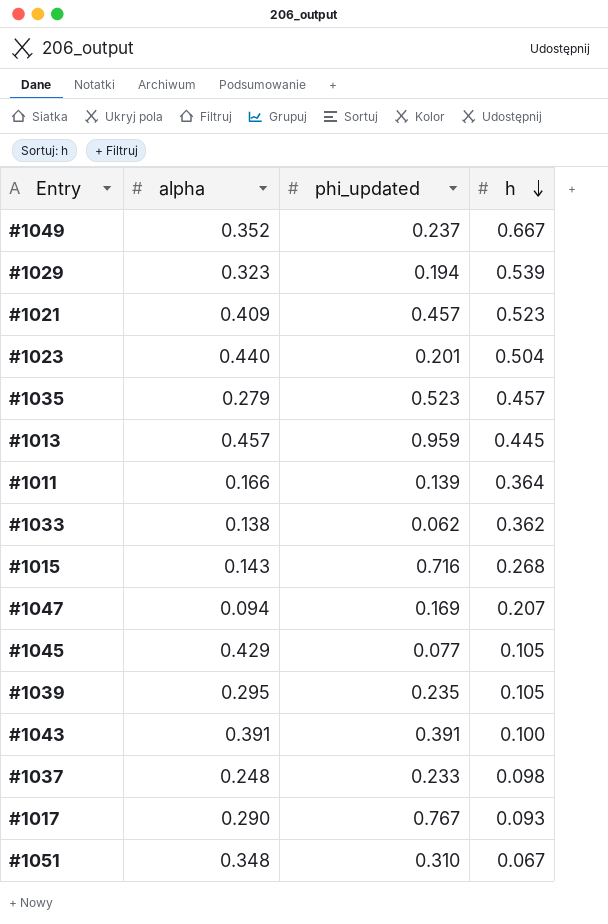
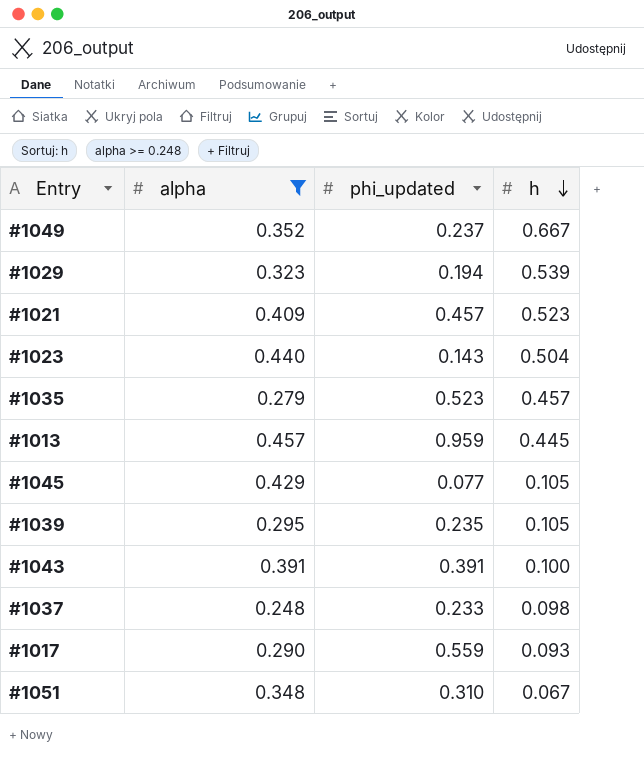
filter: none -> alpha >= 0.248
#1023 | phi_updated: 0.201 -> 0.143
#1017 | phi_updated: 0.767 -> 0.559

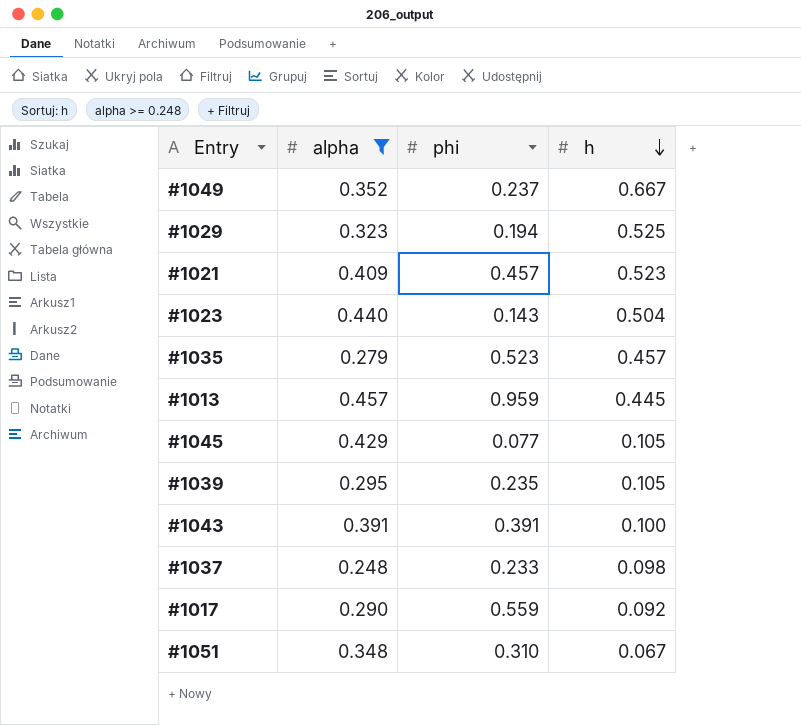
column name: phi_updated -> phi
#1029 | h: 0.539 -> 0.525
#1017 | h: 0.093 -> 0.092

